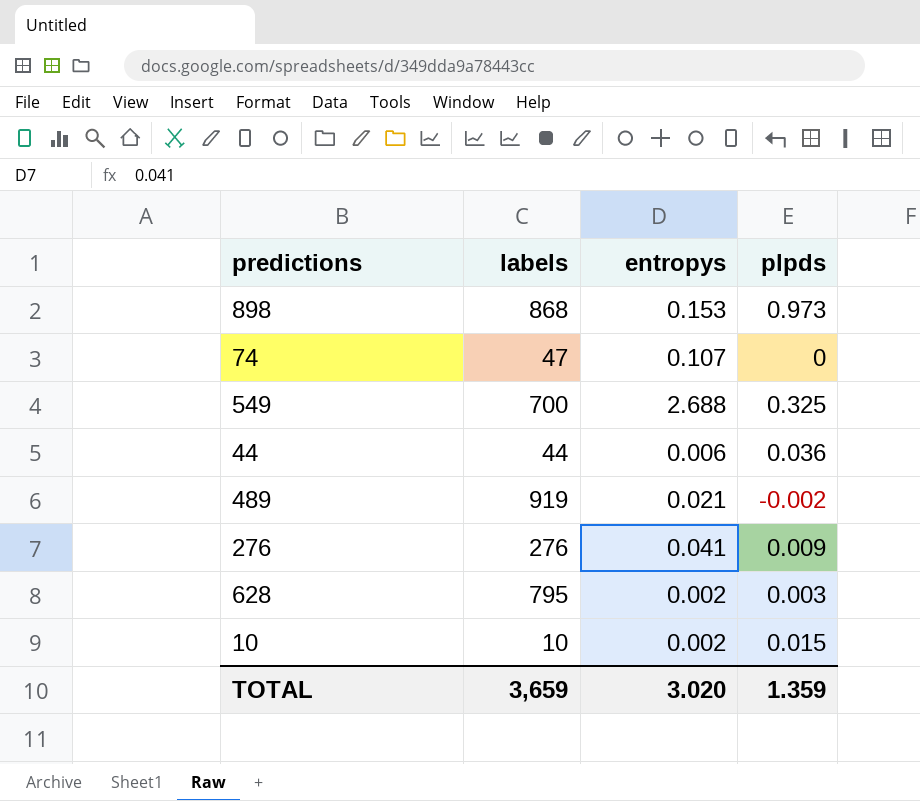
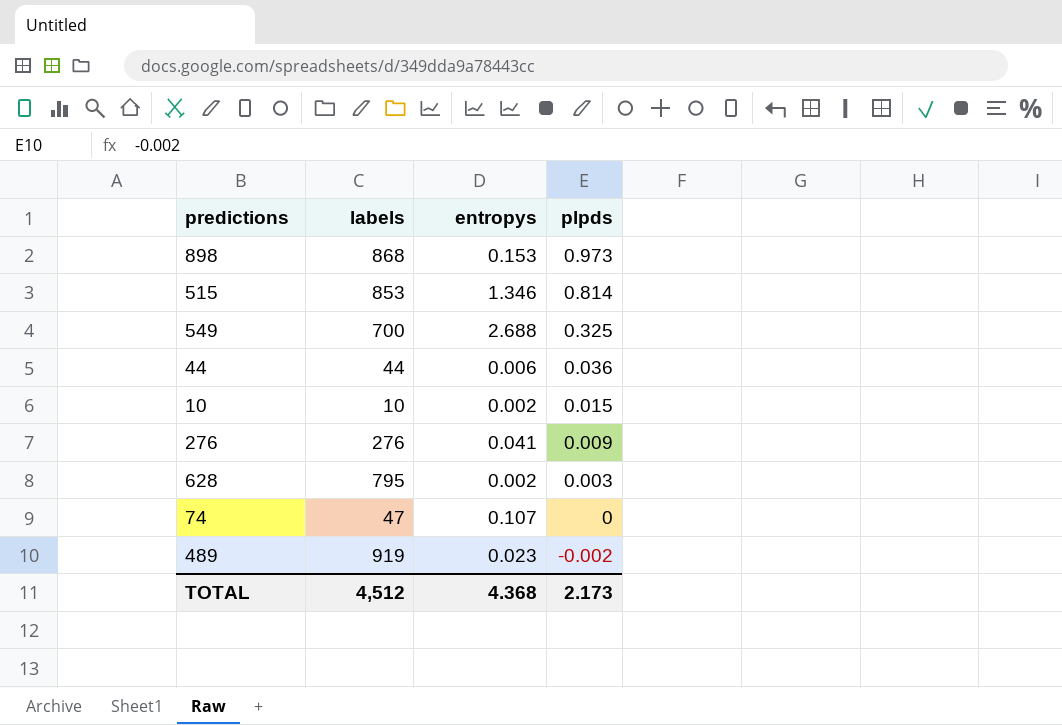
row order: none -> plpds descending
row 515: none -> 853 | 1.346 | 0.814
489 | entropys: 0.021 -> 0.023
TOTAL | labels: 3,659 -> 4,512
TOTAL | entropys: 3.020 -> 4.368
TOTAL | plpds: 1.359 -> 2.173

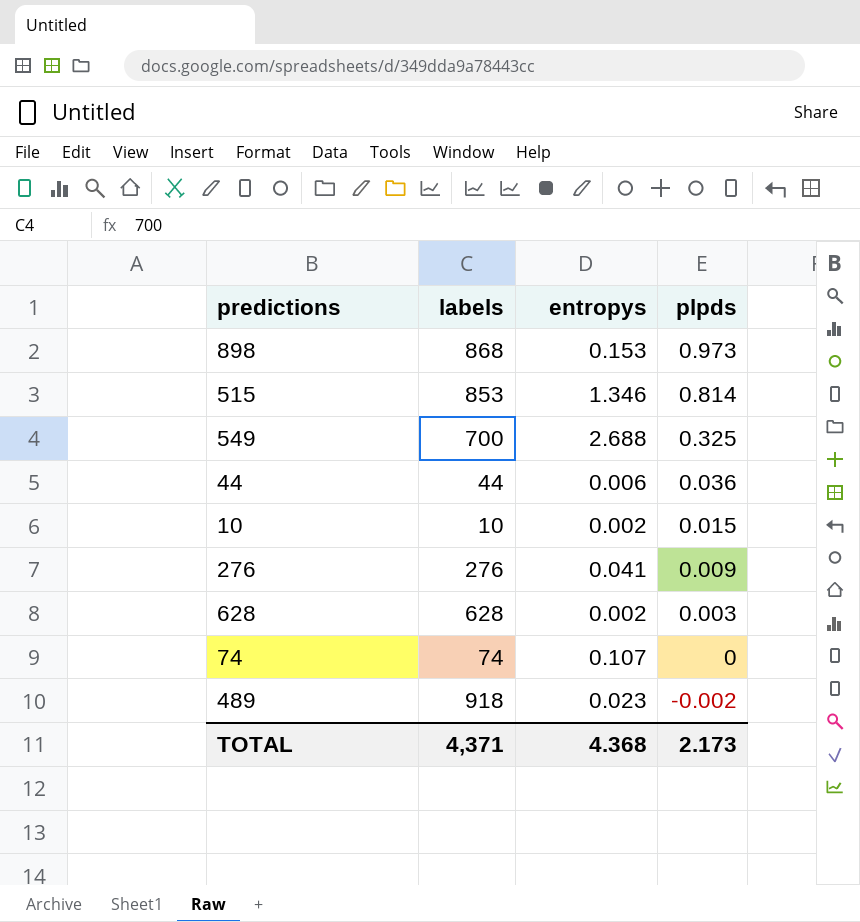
628 | labels: 795 -> 628
74 | labels: 47 -> 74
489 | labels: 919 -> 918
TOTAL | labels: 4,512 -> 4,371

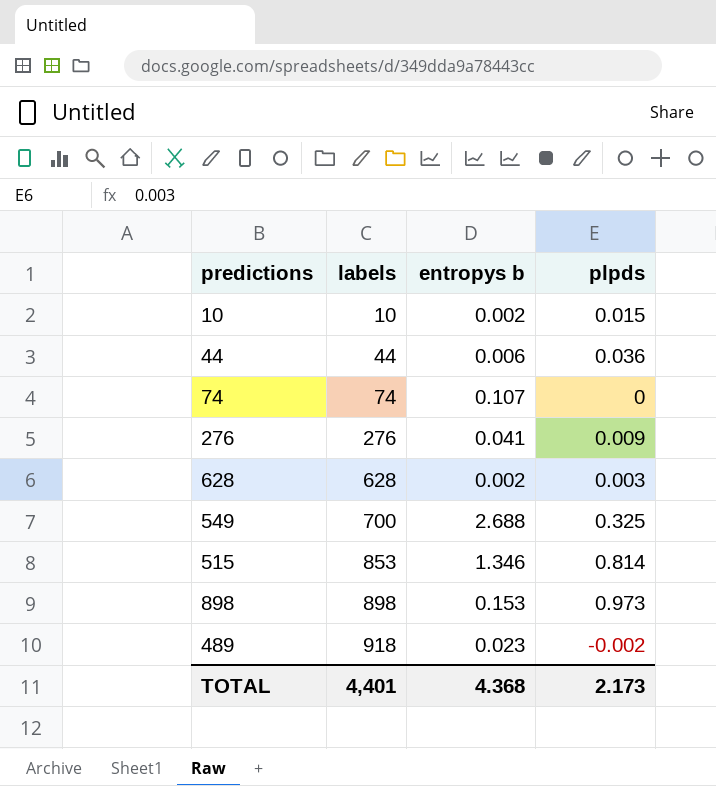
row order: plpds descending -> labels ascending
column name: entropys -> entropys b
898 | labels: 868 -> 898
TOTAL | labels: 4,371 -> 4,401

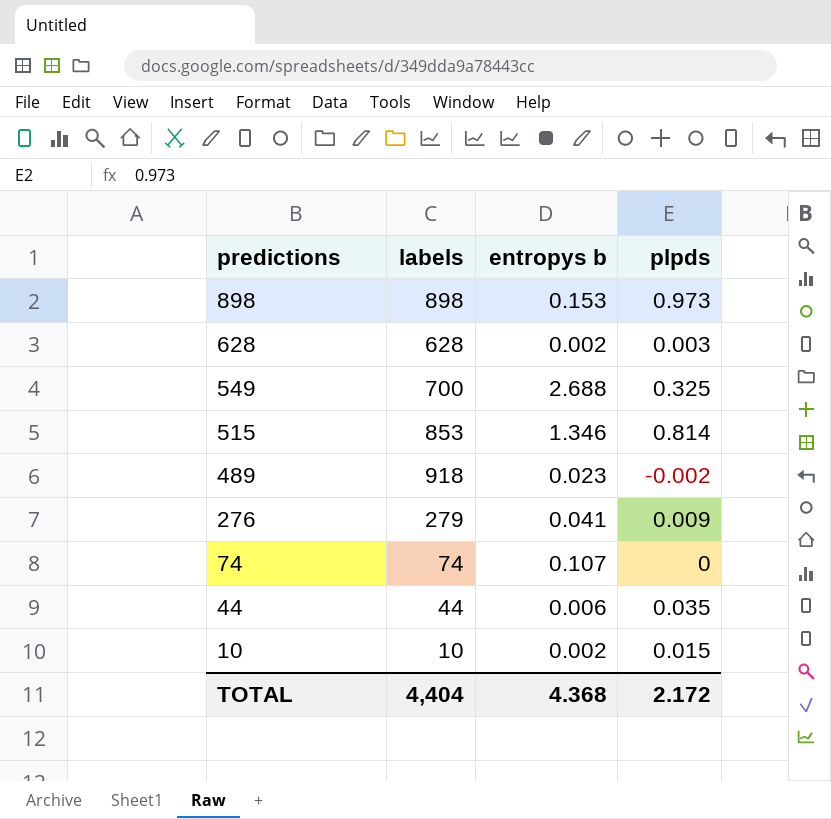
row order: labels ascending -> predictions descending
276 | labels: 276 -> 279
44 | plpds: 0.036 -> 0.035
TOTAL | labels: 4,401 -> 4,404
TOTAL | plpds: 2.173 -> 2.172

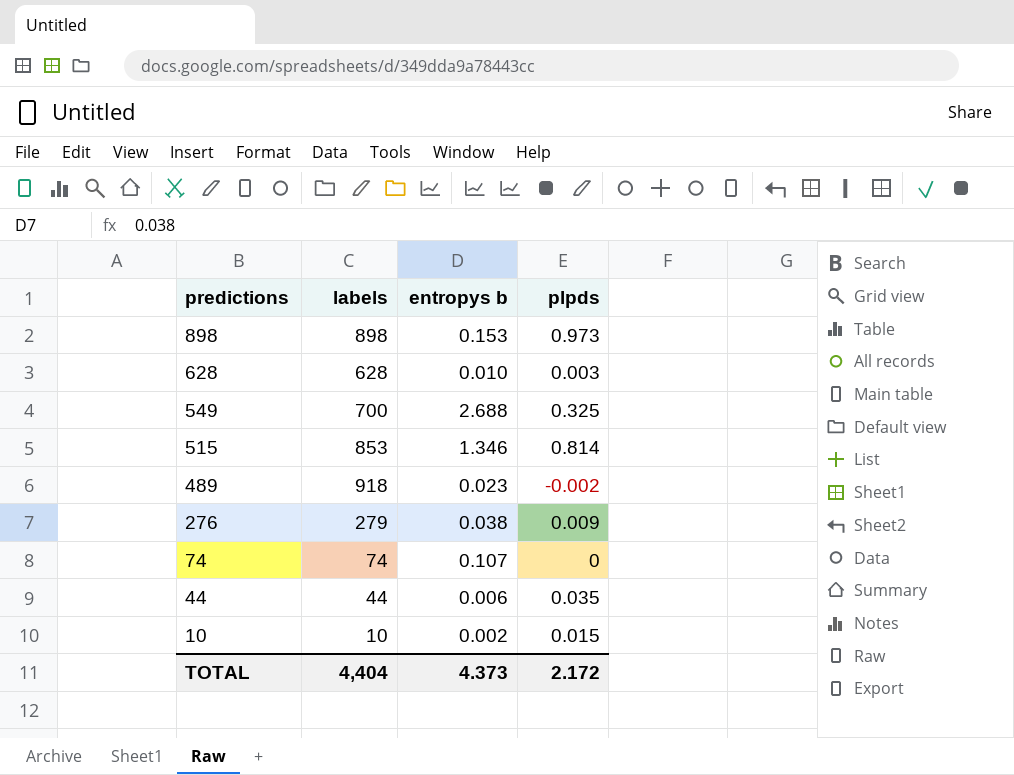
628 | entropys b: 0.002 -> 0.010
276 | entropys b: 0.041 -> 0.038
TOTAL | entropys b: 4.368 -> 4.373

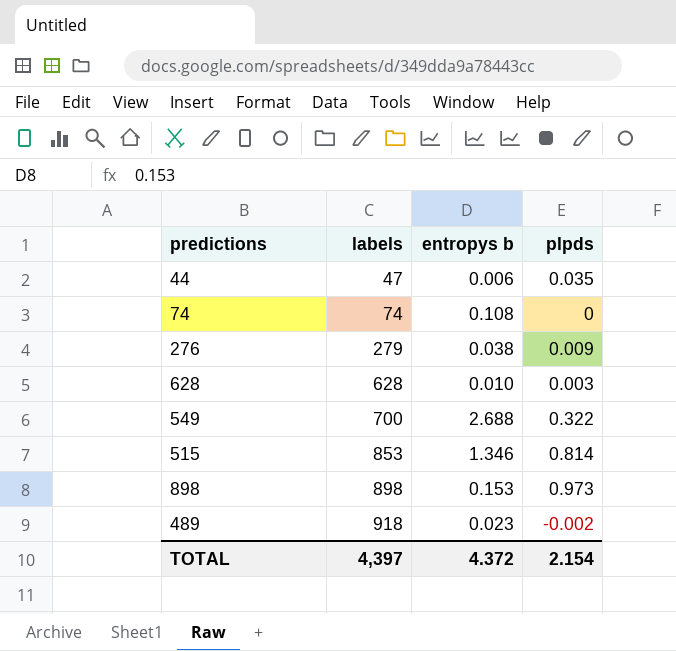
row order: predictions descending -> labels ascending
row 10: 10 | 0.002 | 0.015 -> none
44 | labels: 44 -> 47
74 | entropys b: 0.107 -> 0.108
549 | plpds: 0.325 -> 0.322
TOTAL | labels: 4,404 -> 4,397
TOTAL | entropys b: 4.373 -> 4.372
TOTAL | plpds: 2.172 -> 2.154

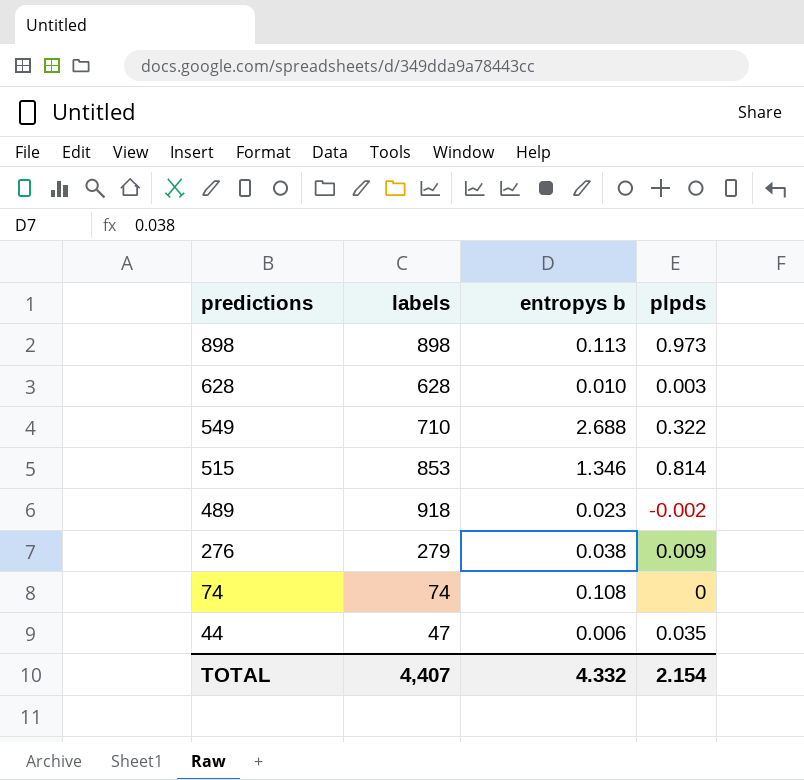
row order: labels ascending -> predictions descending
898 | entropys b: 0.153 -> 0.113
549 | labels: 700 -> 710
TOTAL | labels: 4,397 -> 4,407
TOTAL | entropys b: 4.372 -> 4.332

